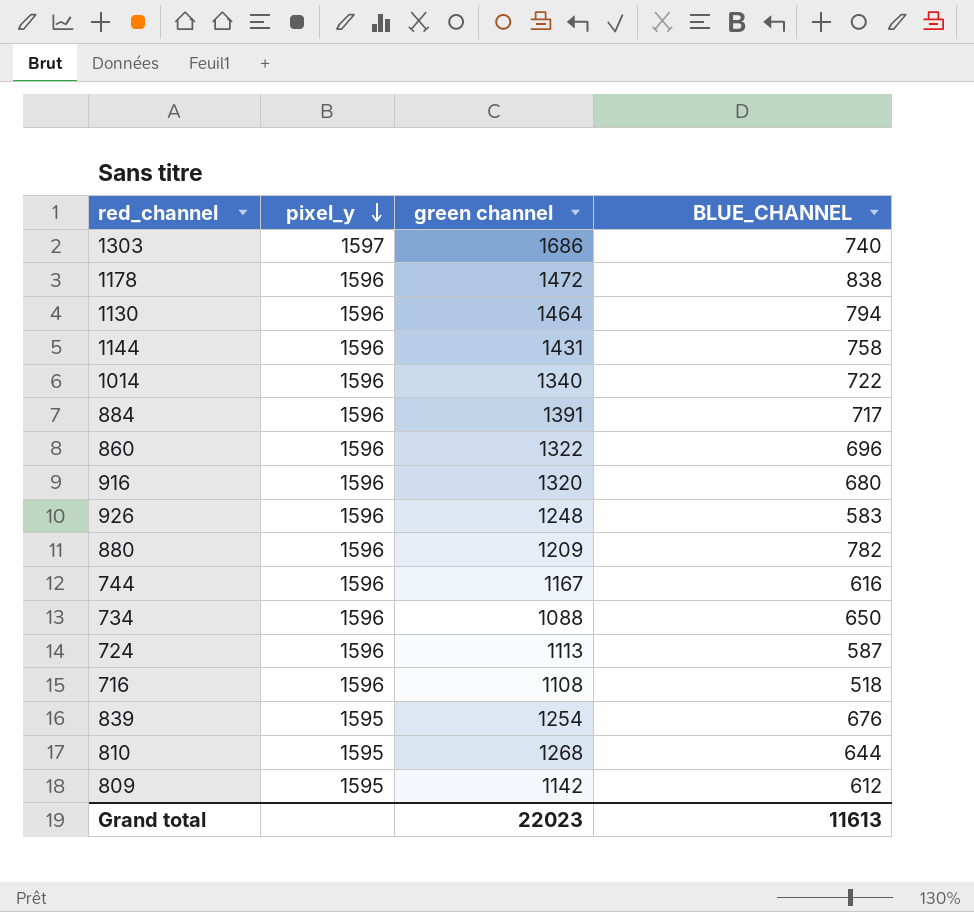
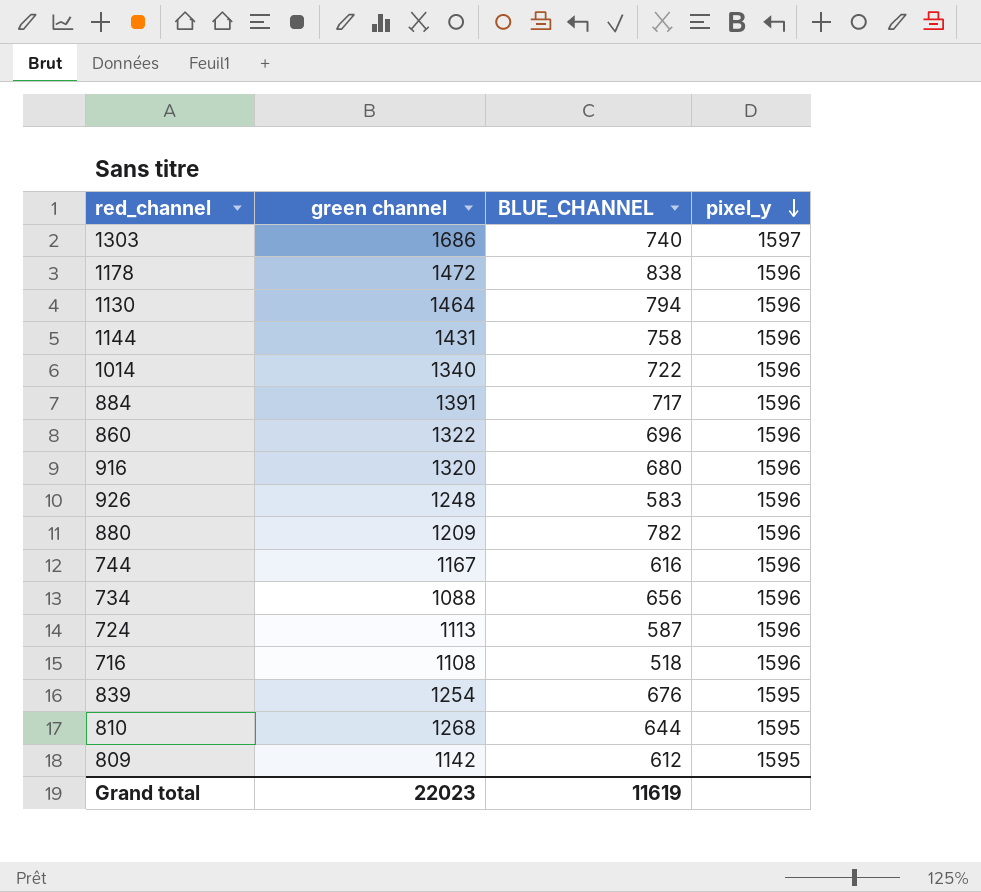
column pixel_y | position: 2 -> 4
734 | BLUE_CHANNEL: 650 -> 656
Grand total | BLUE_CHANNEL: 11613 -> 11619

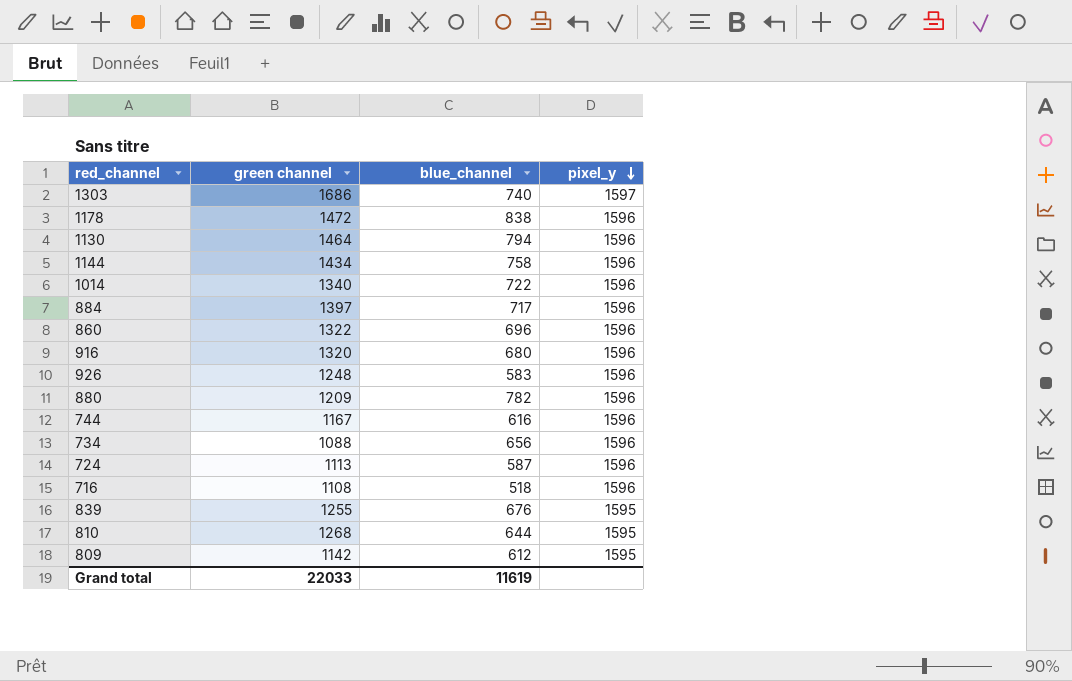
column name: BLUE_CHANNEL -> blue_channel
1144 | green channel: 1431 -> 1434
884 | green channel: 1391 -> 1397
839 | green channel: 1254 -> 1255
Grand total | green channel: 22023 -> 22033

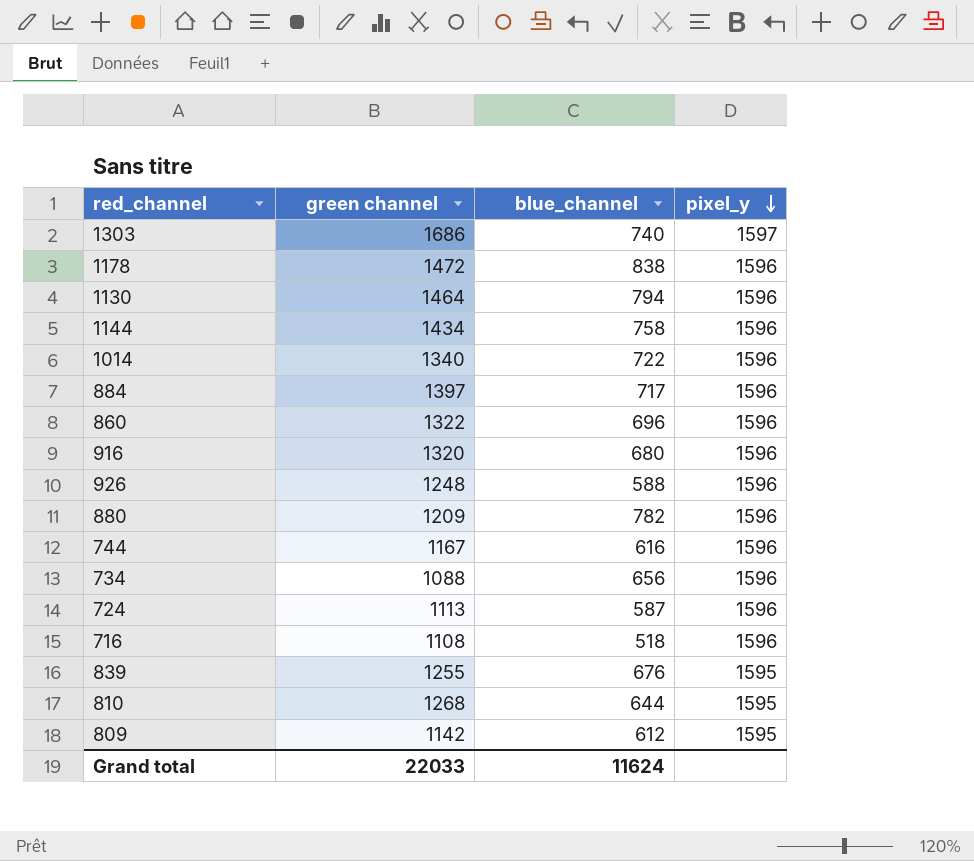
926 | blue_channel: 583 -> 588
Grand total | blue_channel: 11619 -> 11624

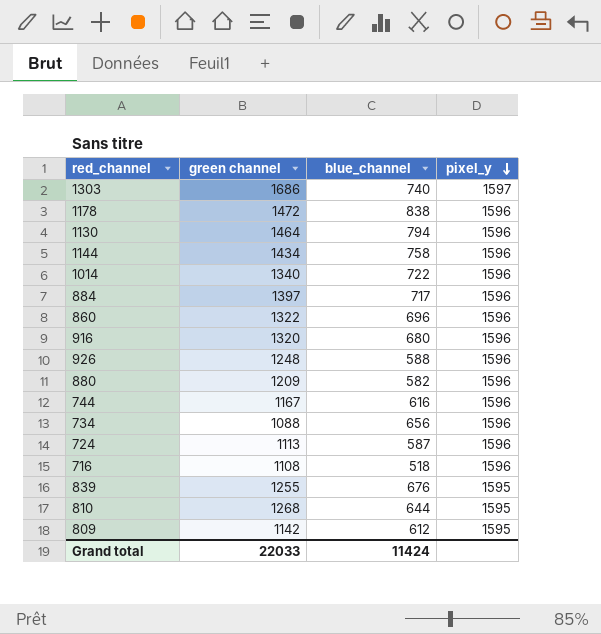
880 | blue_channel: 782 -> 582
Grand total | blue_channel: 11624 -> 11424

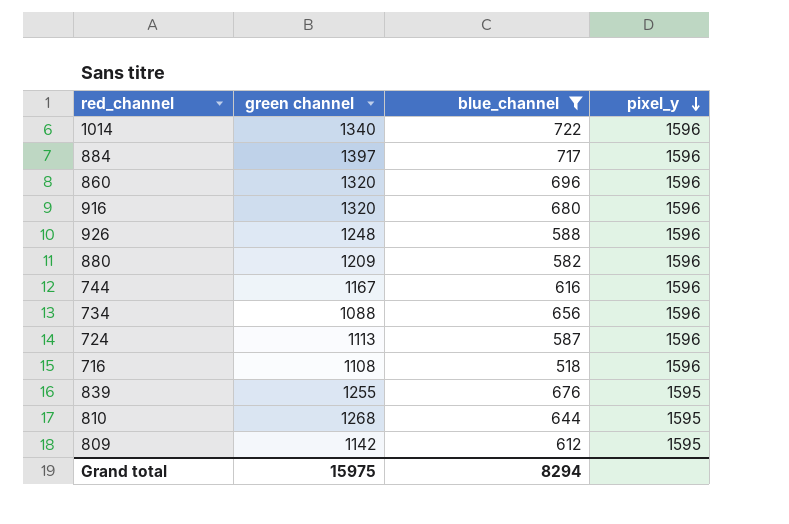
filter: none -> blue_channel <= 722
860 | green channel: 1322 -> 1320
Grand total | green channel: 22033 -> 15975
Grand total | blue_channel: 11424 -> 8294

